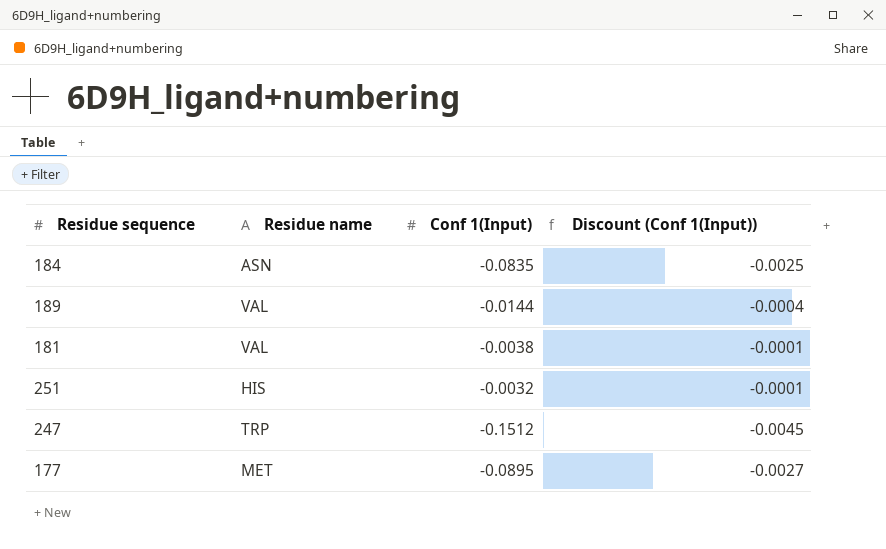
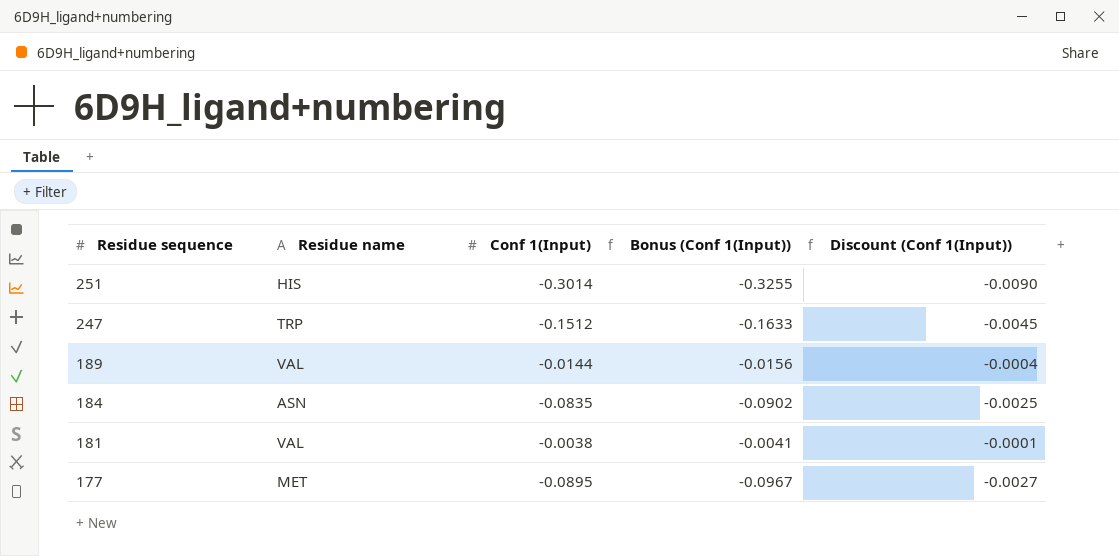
row order: none -> Residue sequence descending
column Bonus (Conf 1(Input)) | formula: none -> [Conf 1(Input)] * 1.08
251 | Conf 1(Input): -0.0032 -> -0.3014
251 | Discount (Conf 1(Input)): -0.0001 -> -0.0090

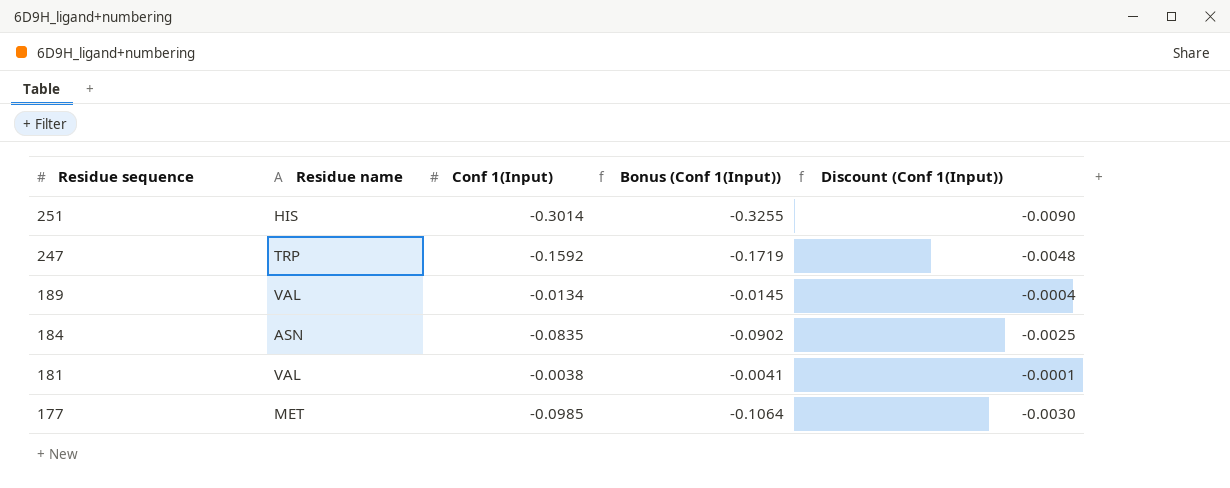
247 | Conf 1(Input): -0.1512 -> -0.1592
247 | Bonus (Conf 1(Input)): -0.1633 -> -0.1719
247 | Discount (Conf 1(Input)): -0.0045 -> -0.0048
189 | Conf 1(Input): -0.0144 -> -0.0134
189 | Bonus (Conf 1(Input)): -0.0156 -> -0.0145
177 | Conf 1(Input): -0.0895 -> -0.0985
177 | Bonus (Conf 1(Input)): -0.0967 -> -0.1064
177 | Discount (Conf 1(Input)): -0.0027 -> -0.0030

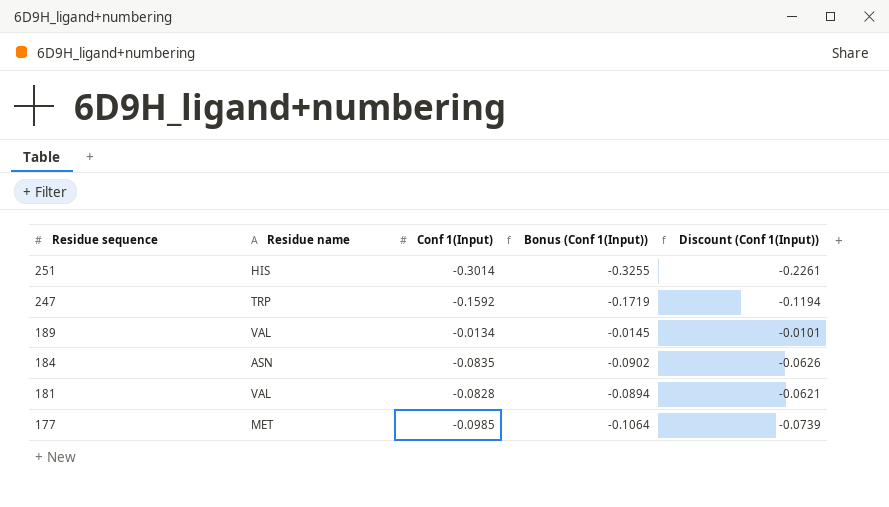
column Discount (Conf 1(Input)) | formula: [Conf 1(Input)] * 0.03 -> [Conf 1(Input)] * 0.75
181 | Conf 1(Input): -0.0038 -> -0.0828
181 | Bonus (Conf 1(Input)): -0.0041 -> -0.0894

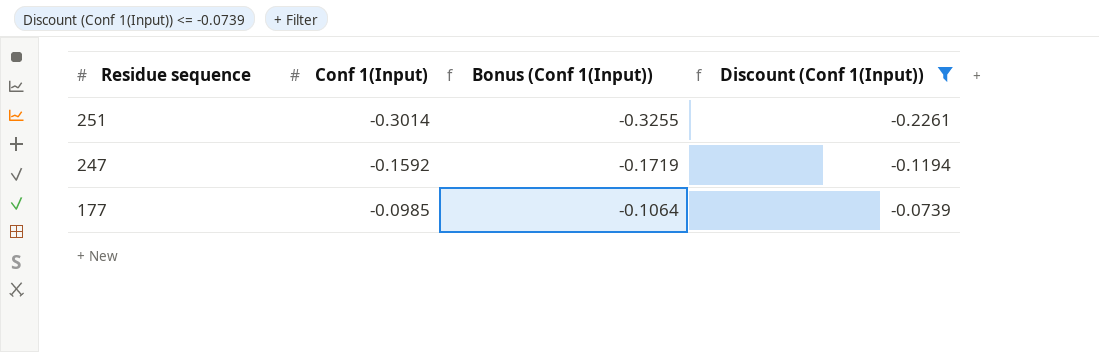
filter: none -> Discount (Conf 1(Input)) <= -0.0739
column Residue name | position: 2 -> none

